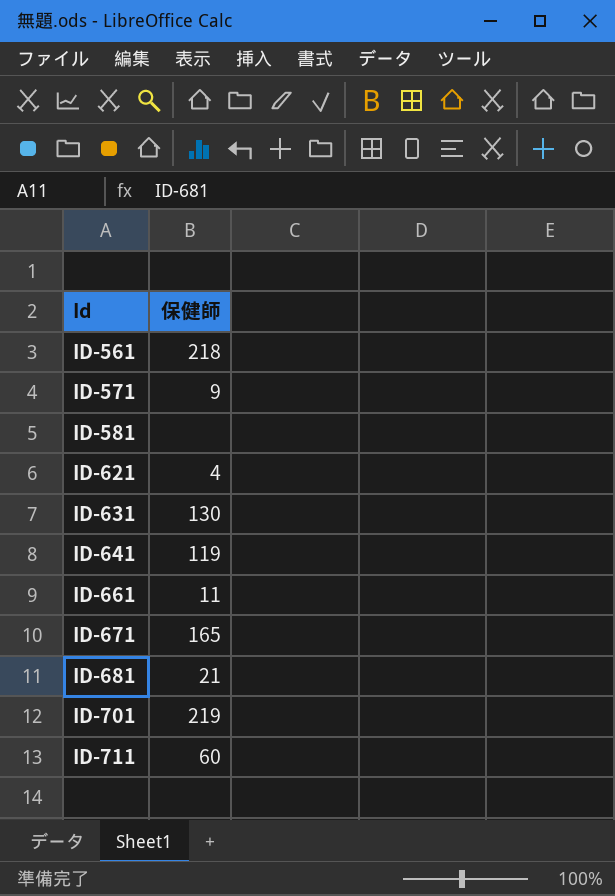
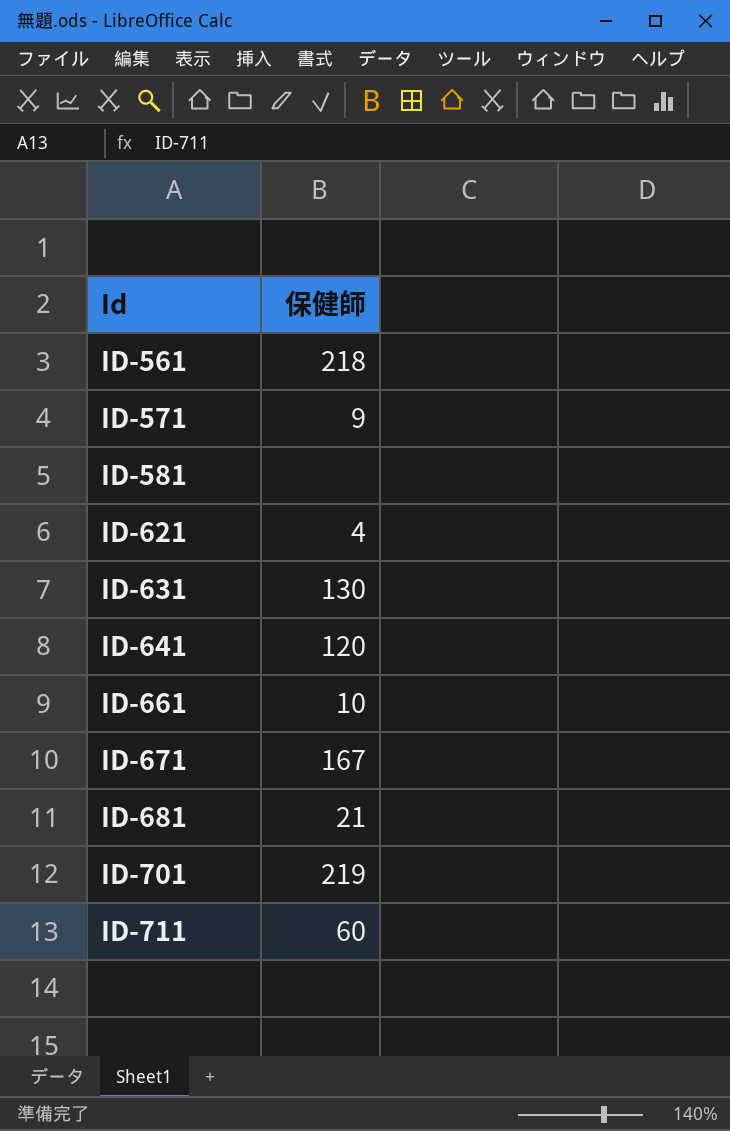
ID-641 | 保健師: 119 -> 120
ID-661 | 保健師: 11 -> 10
ID-671 | 保健師: 165 -> 167

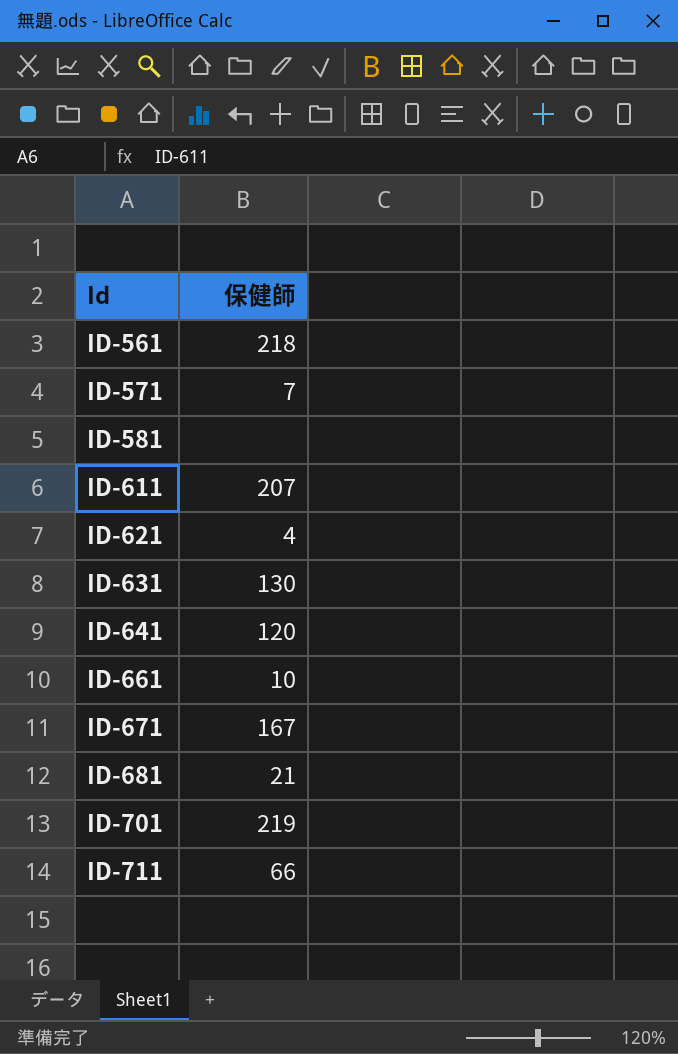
ID-571 | 保健師: 9 -> 7
row ID-611: none -> 207
ID-711 | 保健師: 60 -> 66

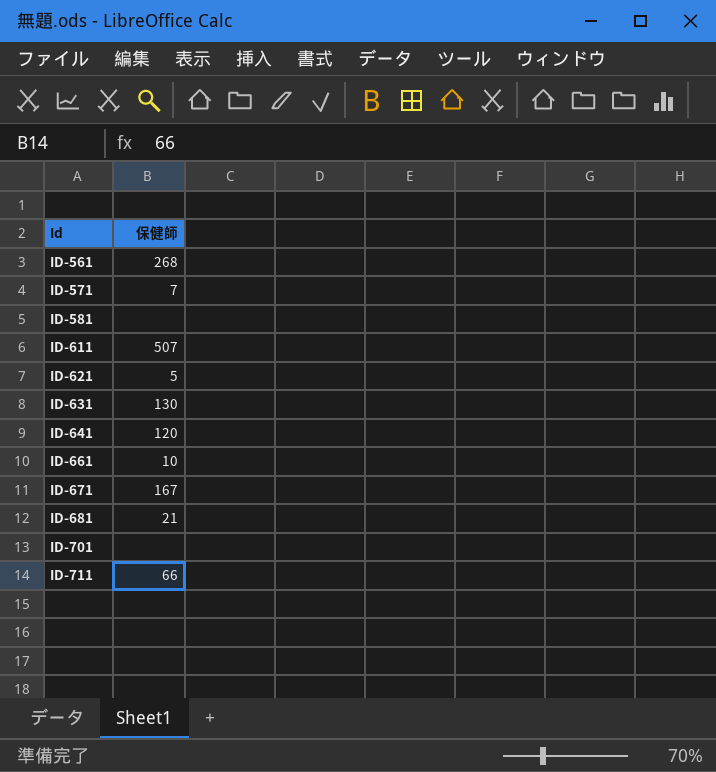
ID-561 | 保健師: 218 -> 268
ID-611 | 保健師: 207 -> 507
ID-621 | 保健師: 4 -> 5
ID-701 | 保健師: 219 -> none

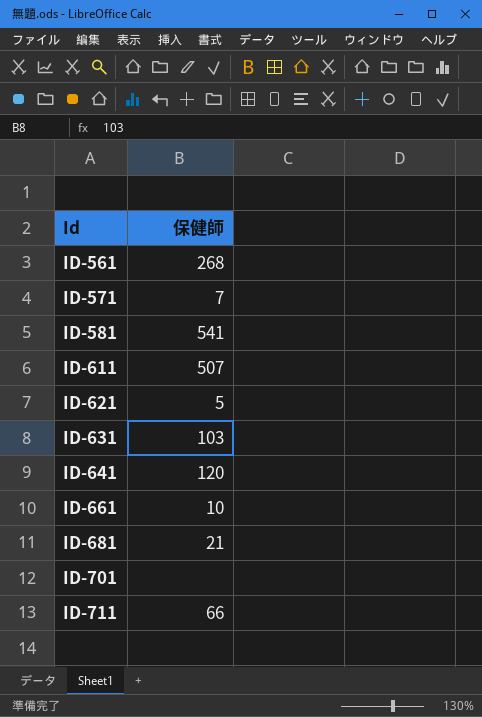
row ID-671: 167 -> none
ID-581 | 保健師: none -> 541
ID-631 | 保健師: 130 -> 103

